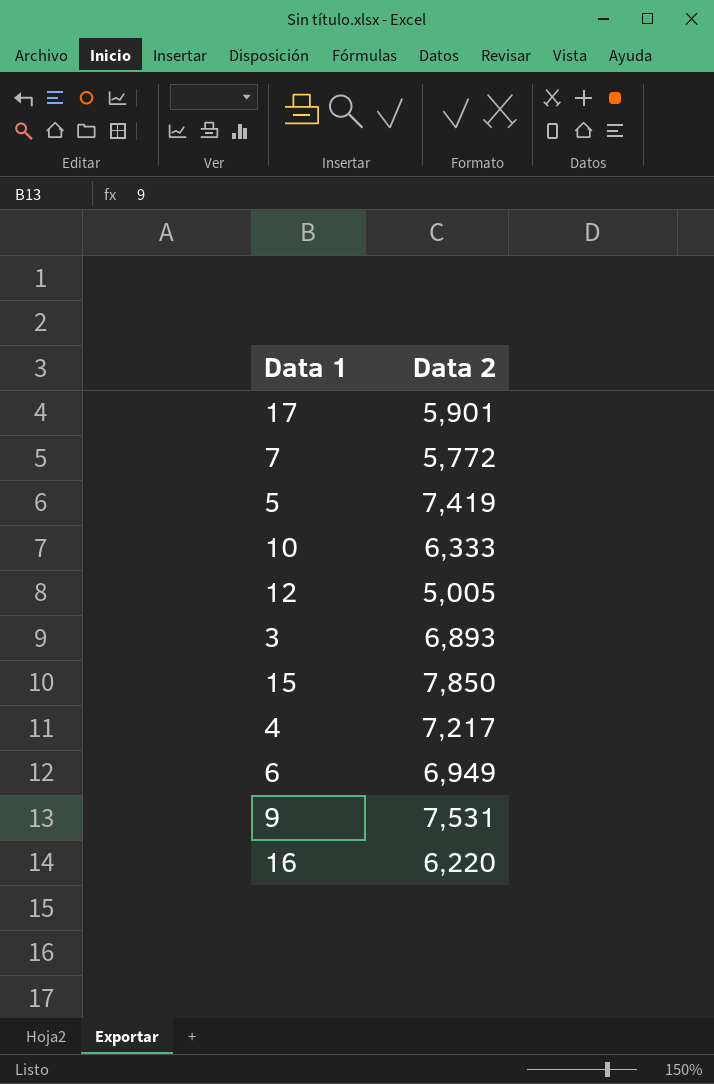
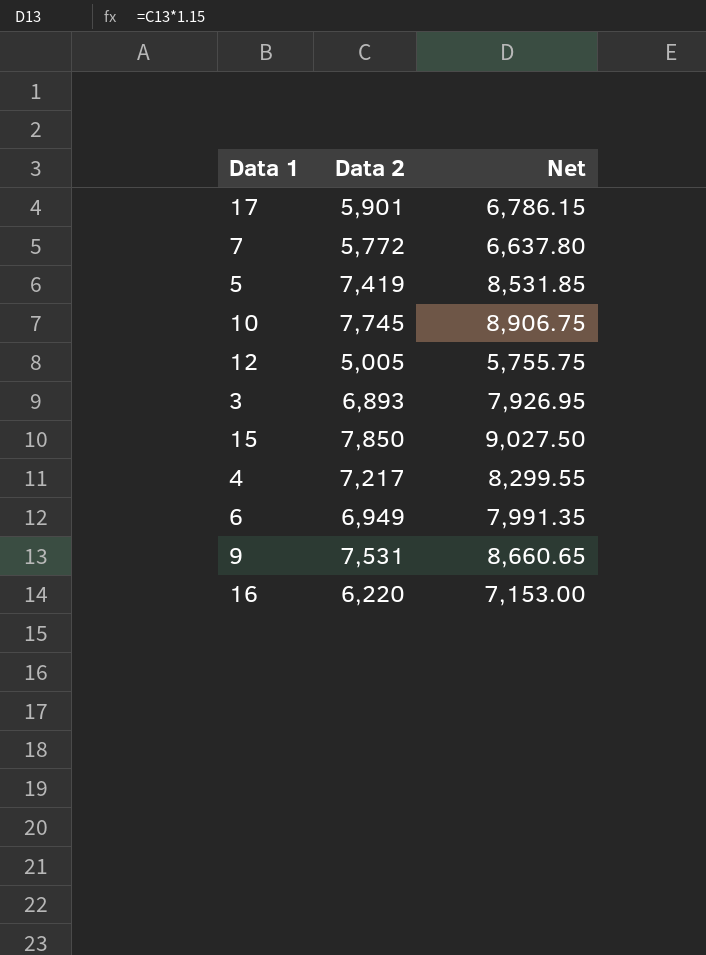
column Net | formula: none -> [Data 2] * 1.15
10 | Data 2: 6,333 -> 7,745

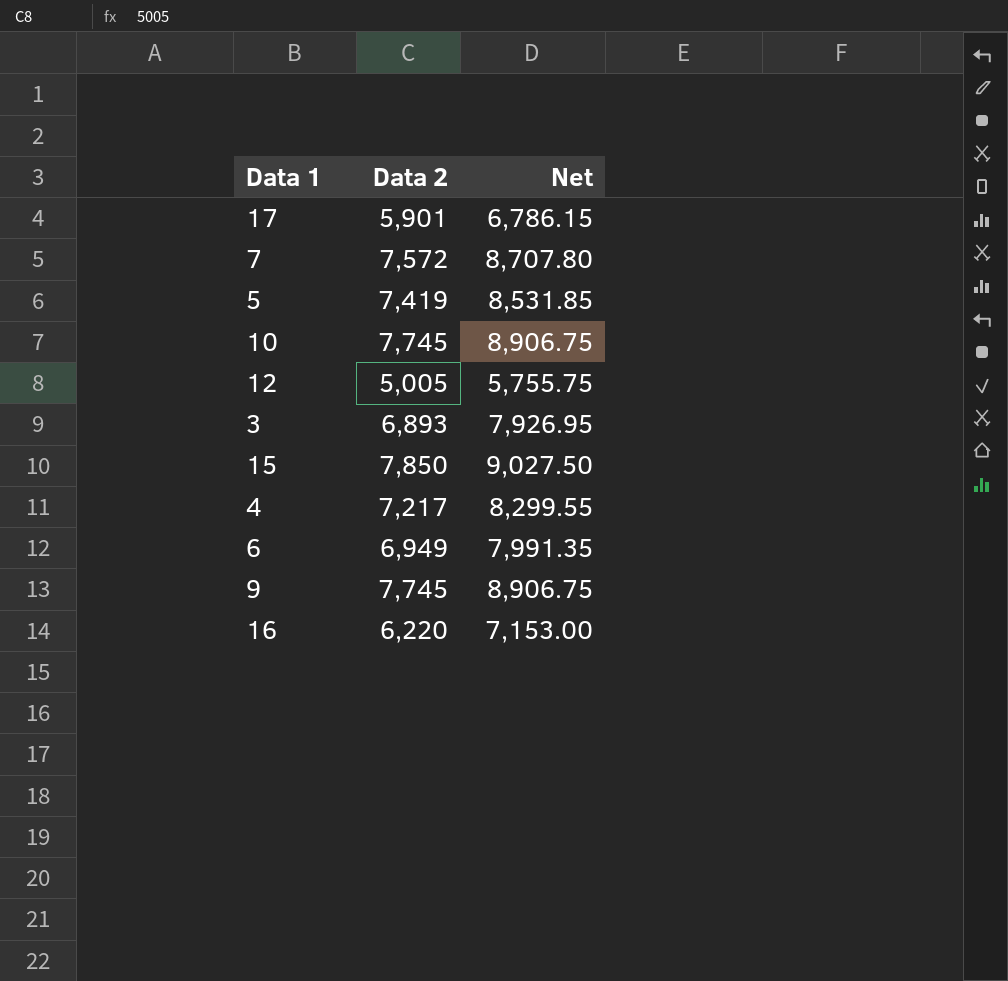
7 | Data 2: 5,772 -> 7,572
7 | Net: 6,637.80 -> 8,707.80
9 | Data 2: 7,531 -> 7,745
9 | Net: 8,660.65 -> 8,906.75

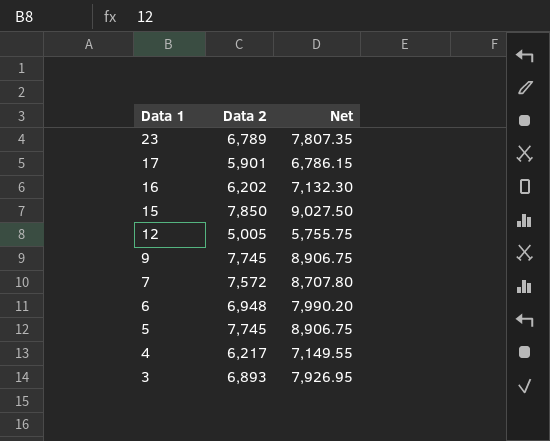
row order: none -> Data 1 descending
row 10: 7,745 | 8,906.75 -> none
row 23: none -> 6,789 | 7,807.35
16 | Data 2: 6,220 -> 6,202
16 | Net: 7,153.00 -> 7,132.30
6 | Data 2: 6,949 -> 6,948
6 | Net: 7,991.35 -> 7,990.20
5 | Data 2: 7,419 -> 7,745
5 | Net: 8,531.85 -> 8,906.75
4 | Data 2: 7,217 -> 6,217
4 | Net: 8,299.55 -> 7,149.55

